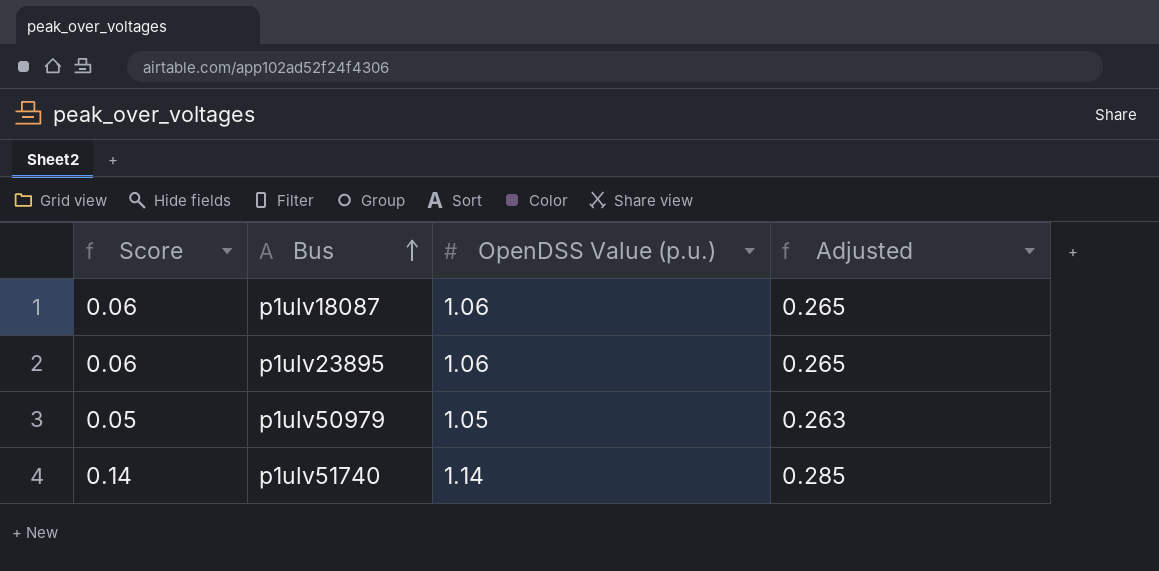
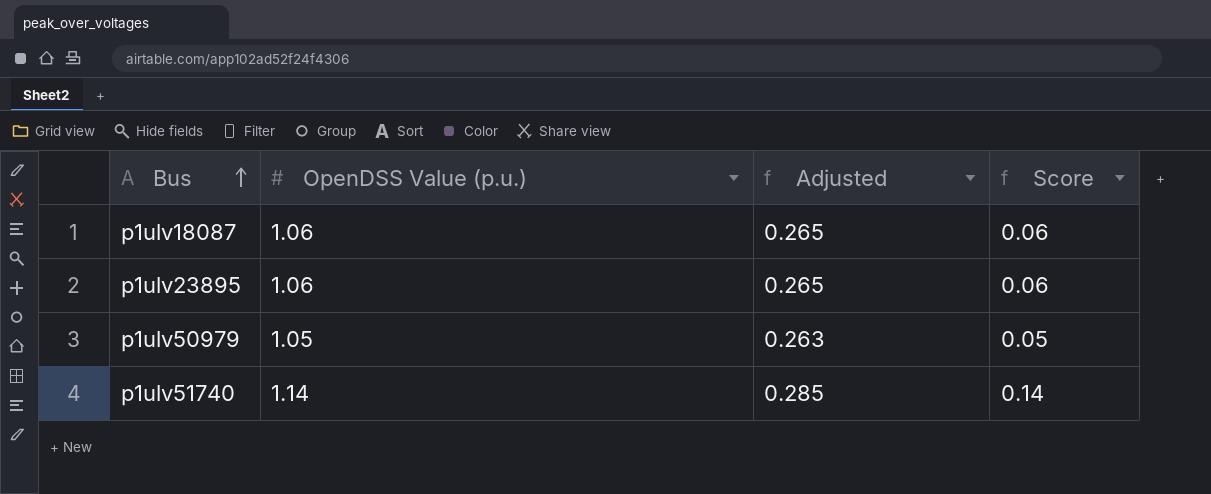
column Score | position: 1 -> 4

